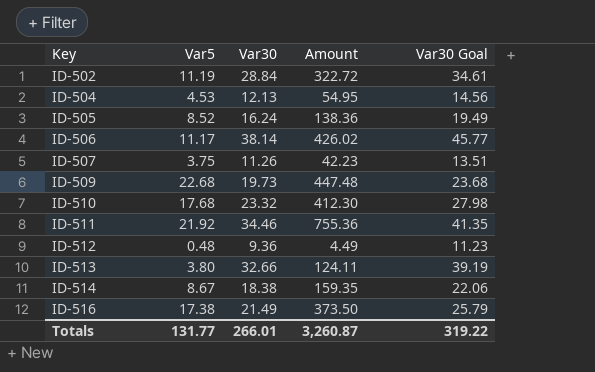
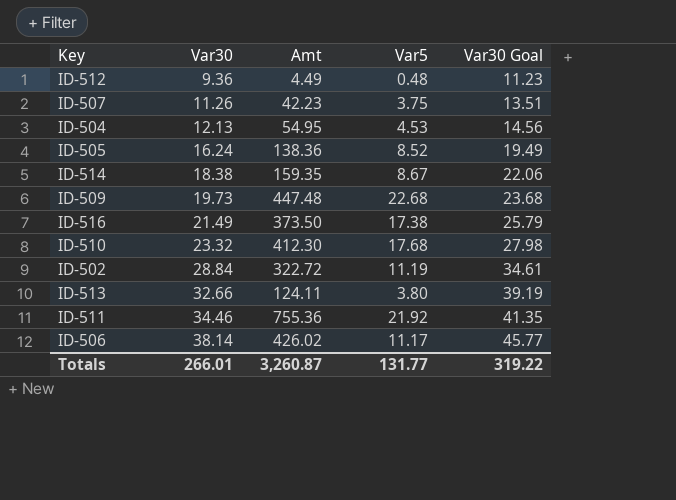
row order: Key ascending -> Var30 ascending
column name: Amount -> Amt
column Var5 | position: 2 -> 4

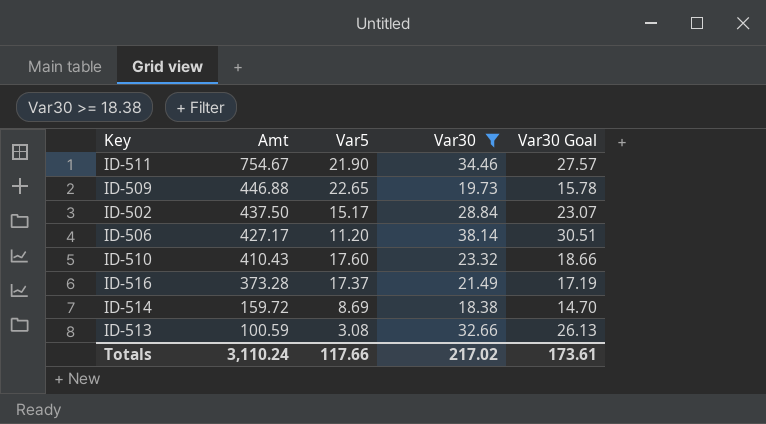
filter: none -> Var30 >= 18.38
row order: Var30 ascending -> Amt descending
column Var30 | position: 2 -> 4
column Var30 Goal | formula: [Var30] * 1.2 -> [Var30] * 0.8
ID-511 | Amt: 755.36 -> 754.67
ID-511 | Var5: 21.92 -> 21.90
ID-509 | Amt: 447.48 -> 446.88
ID-509 | Var5: 22.68 -> 22.65
ID-502 | Amt: 322.72 -> 437.50
ID-502 | Var5: 11.19 -> 15.17
ID-506 | Amt: 426.02 -> 427.17
ID-506 | Var5: 11.17 -> 11.20
ID-510 | Amt: 412.30 -> 410.43
ID-510 | Var5: 17.68 -> 17.60
ID-516 | Amt: 373.50 -> 373.28
ID-516 | Var5: 17.38 -> 17.37
ID-514 | Amt: 159.35 -> 159.72
ID-514 | Var5: 8.67 -> 8.69
ID-513 | Amt: 124.11 -> 100.59
ID-513 | Var5: 3.80 -> 3.08
Totals | Amt: 3,260.87 -> 3,110.24
Totals | Var5: 131.77 -> 117.66
Totals | Var30: 266.01 -> 217.02
Totals | Var30 Goal: 319.22 -> 173.61

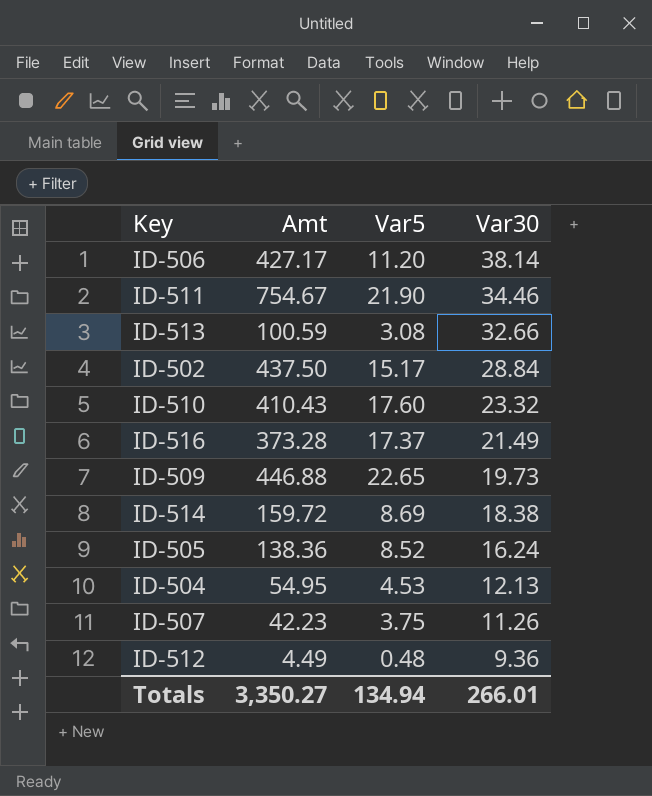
filter: Var30 >= 18.38 -> none
row order: Amt descending -> Var30 descending
column Var30 Goal | formula: [Var30] * 0.8 -> none
Totals | Amt: 3,110.24 -> 3,350.27
Totals | Var5: 117.66 -> 134.94
Totals | Var30: 217.02 -> 266.01

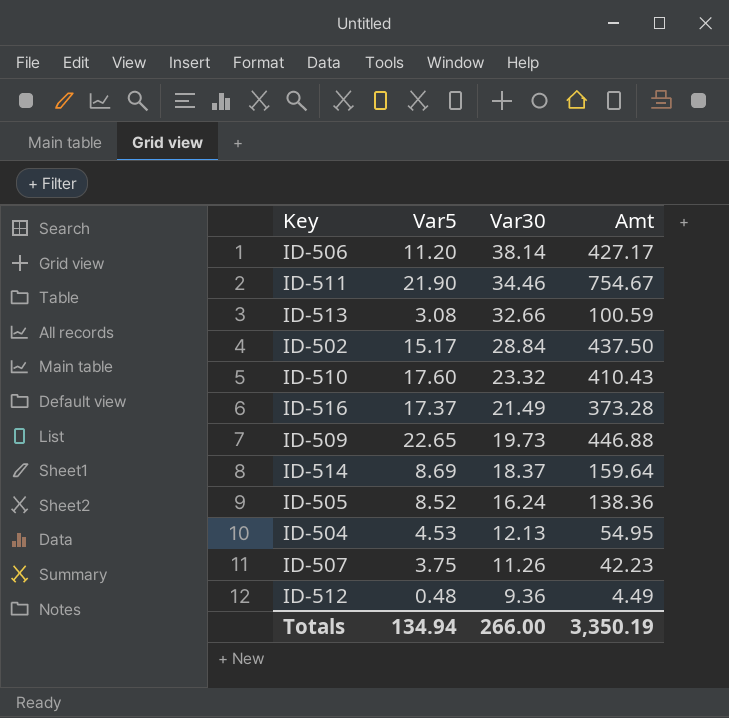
column Amt | position: 2 -> 4
ID-514 | Var30: 18.38 -> 18.37
ID-514 | Amt: 159.72 -> 159.64
Totals | Var30: 266.01 -> 266.00
Totals | Amt: 3,350.27 -> 3,350.19

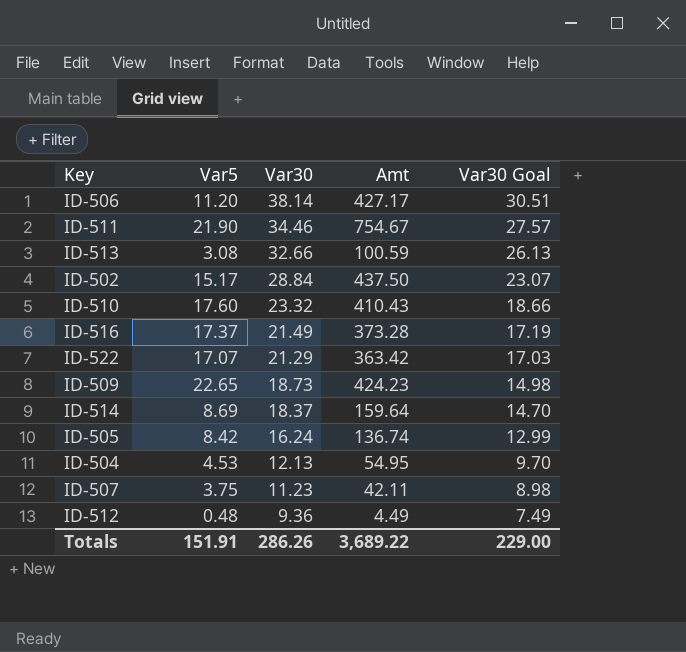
column Var30 Goal | formula: none -> [Var30] * 0.8
row ID-522: none -> 17.07 | 21.29 | 363.42 | 17.03
ID-509 | Var30: 19.73 -> 18.73
ID-509 | Amt: 446.88 -> 424.23
ID-505 | Var5: 8.52 -> 8.42
ID-505 | Amt: 138.36 -> 136.74
ID-507 | Var30: 11.26 -> 11.23
ID-507 | Amt: 42.23 -> 42.11
Totals | Var5: 134.94 -> 151.91
Totals | Var30: 266.00 -> 286.26
Totals | Amt: 3,350.19 -> 3,689.22

